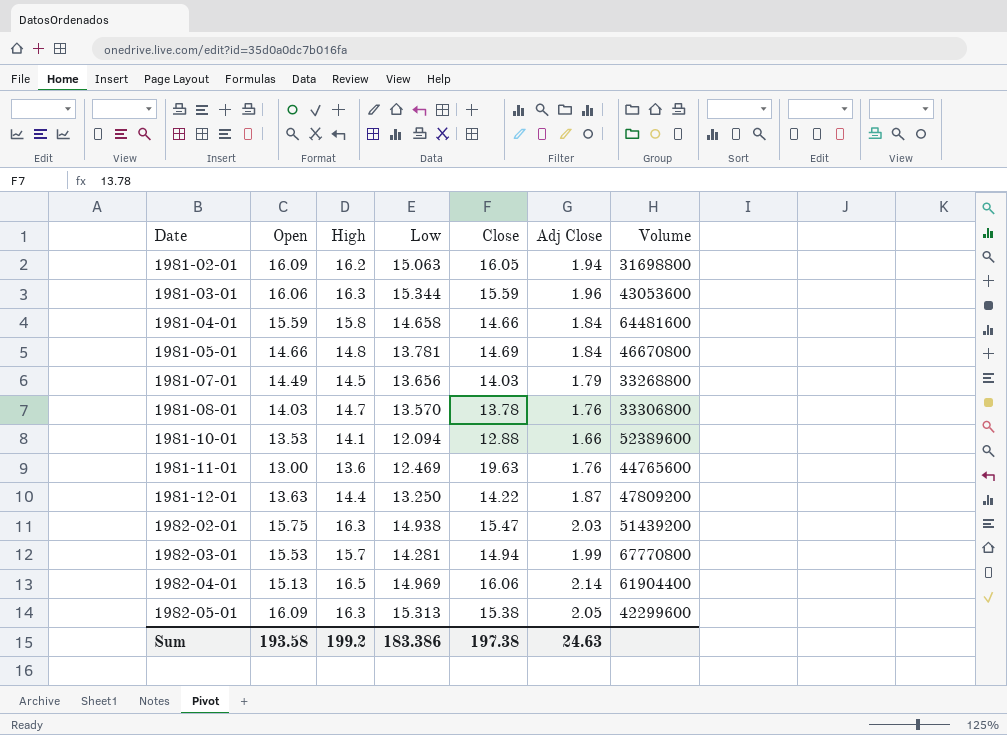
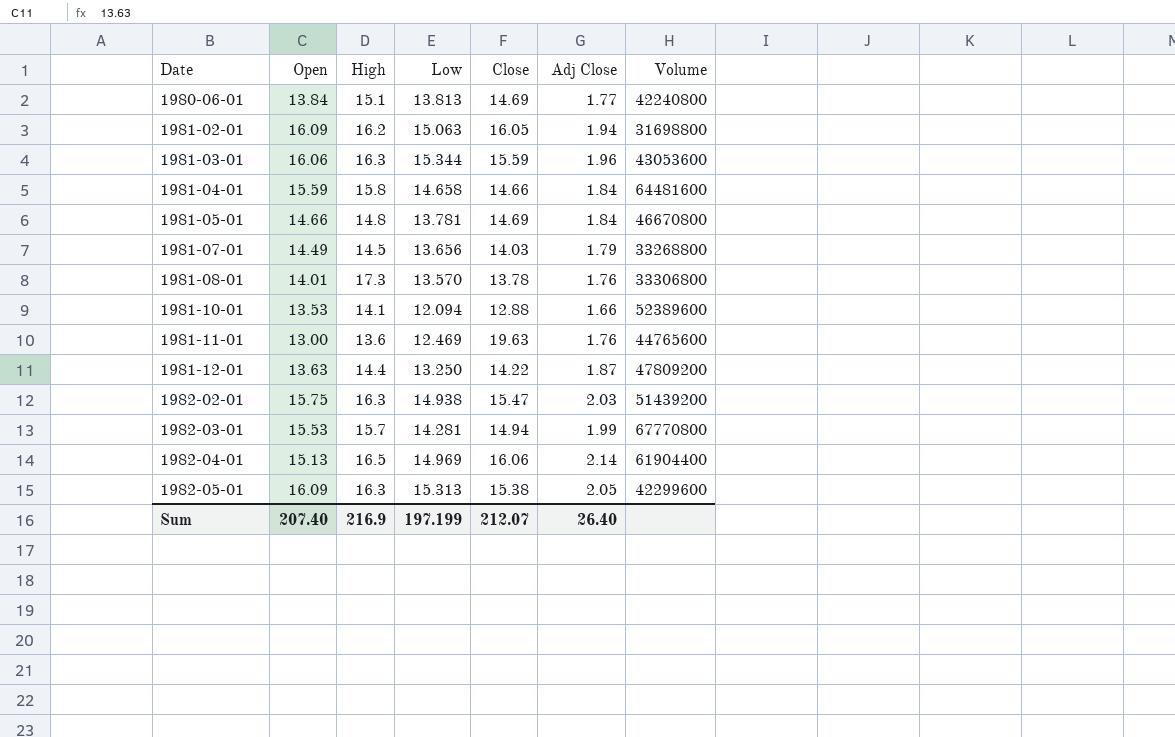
row 1980-06-01: none -> 13.84 | 15.1 | 13.813 | 14.69 | 1.77 | 42240800
1981-08-01 | Open: 14.03 -> 14.01
1981-08-01 | High: 14.7 -> 17.3
Sum | Open: 193.58 -> 207.40
Sum | High: 199.2 -> 216.9
Sum | Low: 183.386 -> 197.199
Sum | Close: 197.38 -> 212.07
Sum | Adj Close: 24.63 -> 26.40

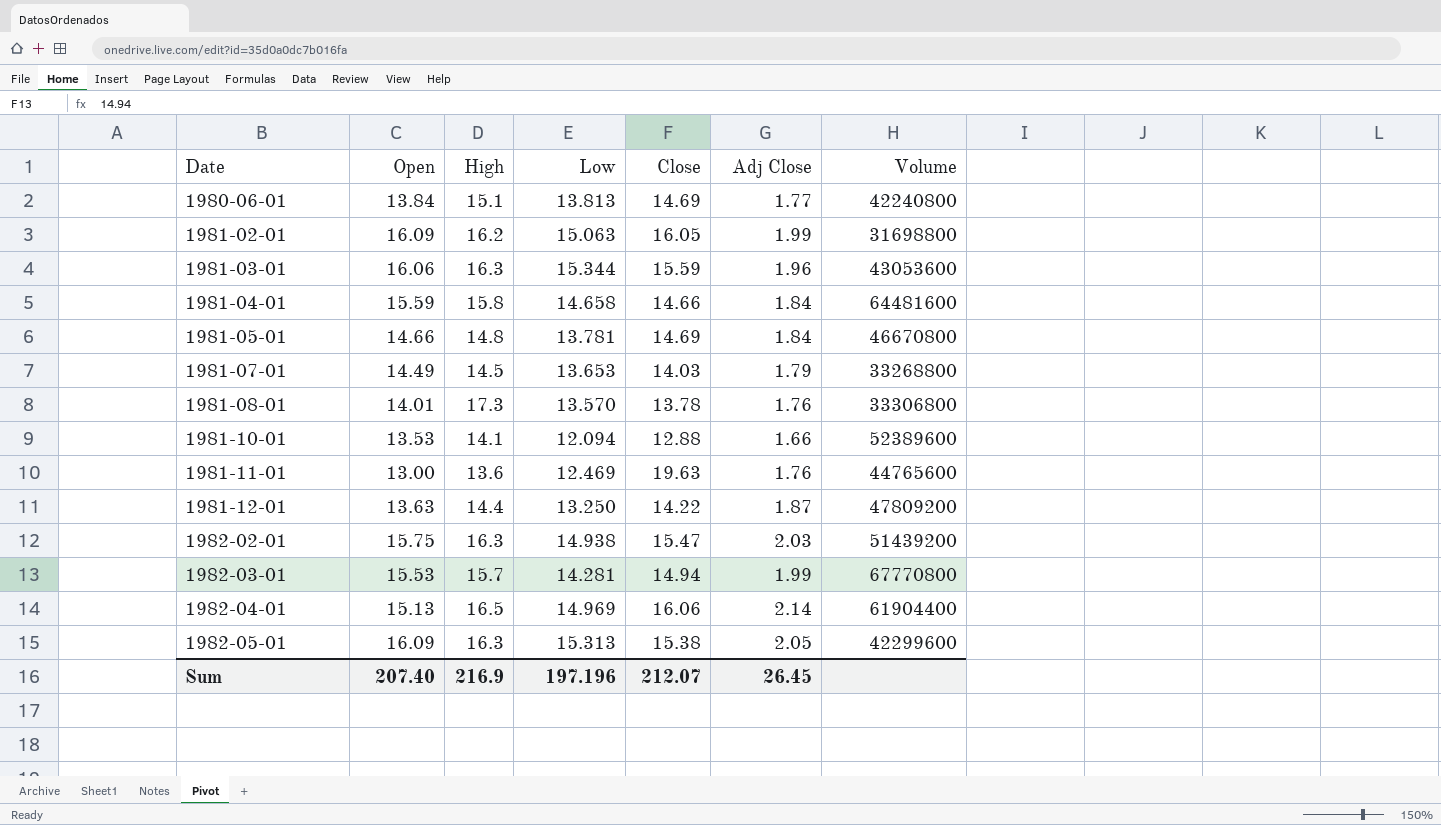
1981-02-01 | Adj Close: 1.94 -> 1.99
1981-07-01 | Low: 13.656 -> 13.653
Sum | Low: 197.199 -> 197.196
Sum | Adj Close: 26.40 -> 26.45

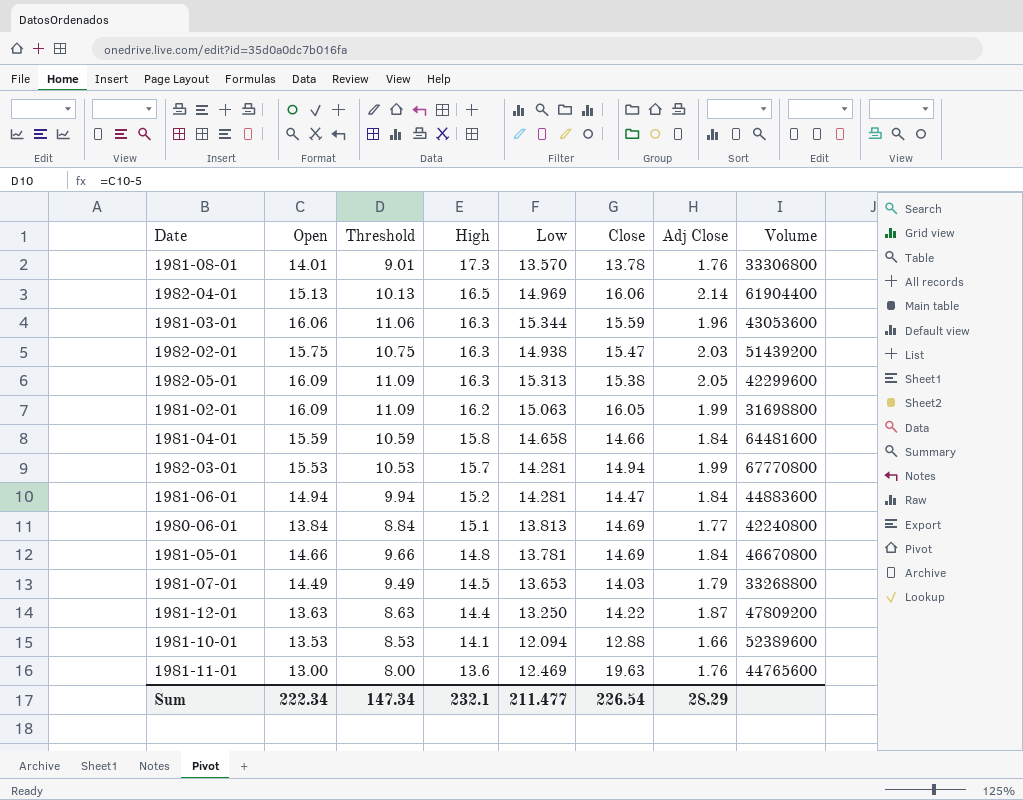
row order: Date ascending -> High descending
column Threshold | formula: none -> [Open] - 5
row 1981-06-01: none -> 14.94 | 9.94 | 15.2 | 14.281 | 14.47 | 1.84 | 44883600
Sum | Open: 207.40 -> 222.34
Sum | High: 216.9 -> 232.1
Sum | Low: 197.196 -> 211.477
Sum | Close: 212.07 -> 226.54
Sum | Adj Close: 26.45 -> 28.29

